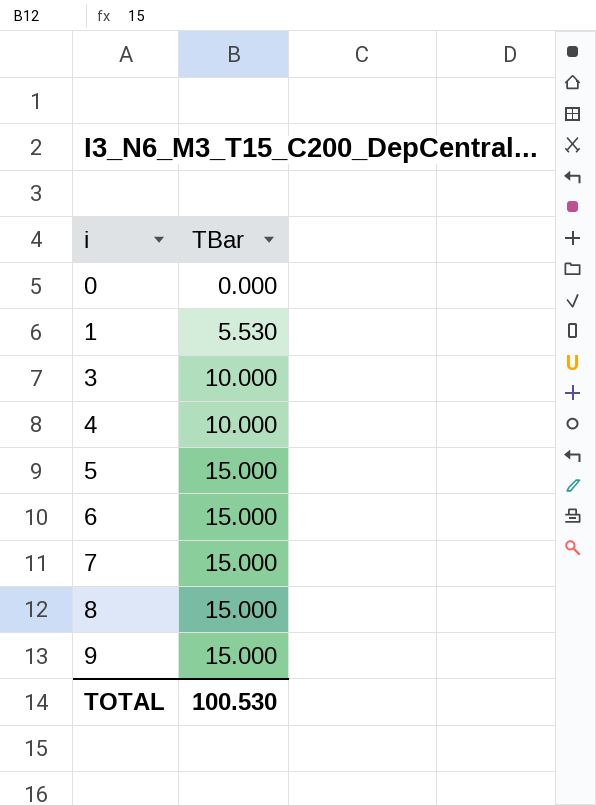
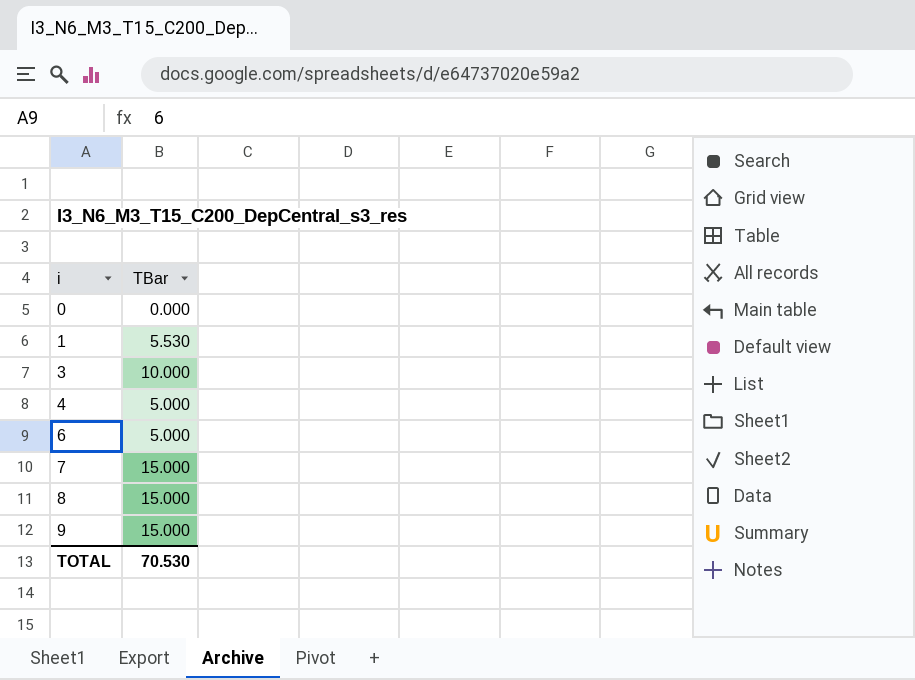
row 5: 15.000 -> none
4 | TBar: 10.000 -> 5.000
6 | TBar: 15.000 -> 5.000
TOTAL | TBar: 100.530 -> 70.530

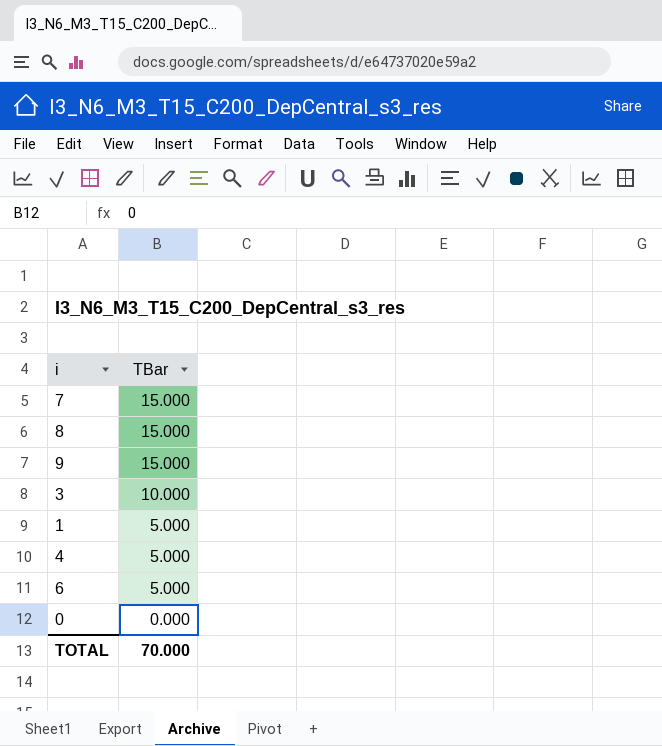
row order: i ascending -> TBar descending
1 | TBar: 5.530 -> 5.000
TOTAL | TBar: 70.530 -> 70.000

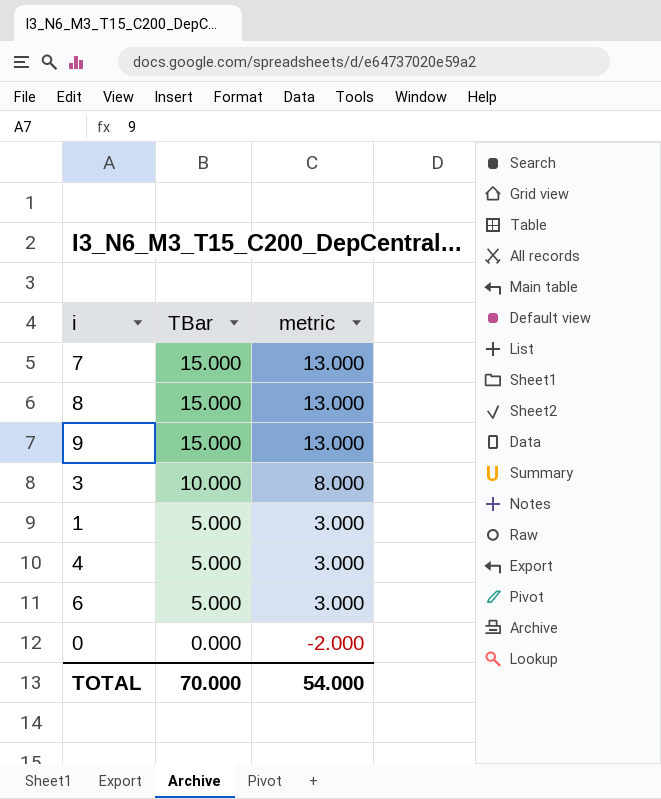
column metric | formula: none -> [TBar] - 2

